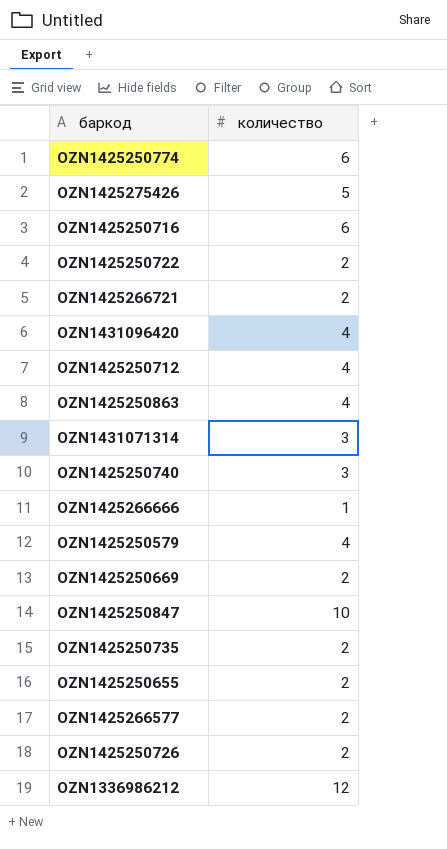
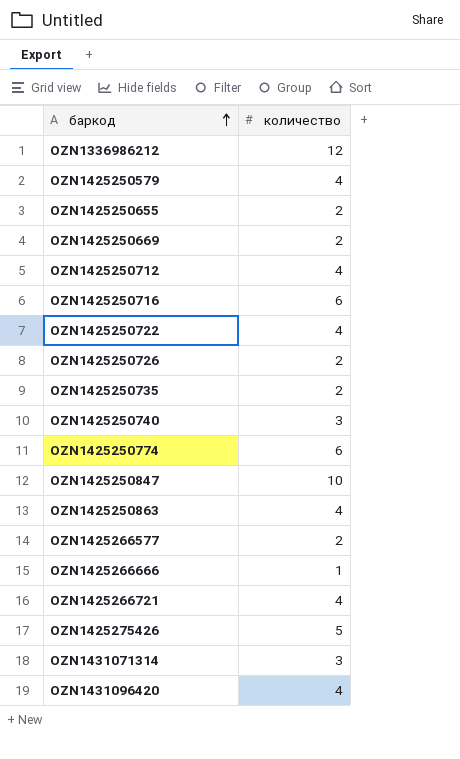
row order: none -> баркод ascending
OZN1425250722 | количество: 2 -> 4
OZN1425266721 | количество: 2 -> 4

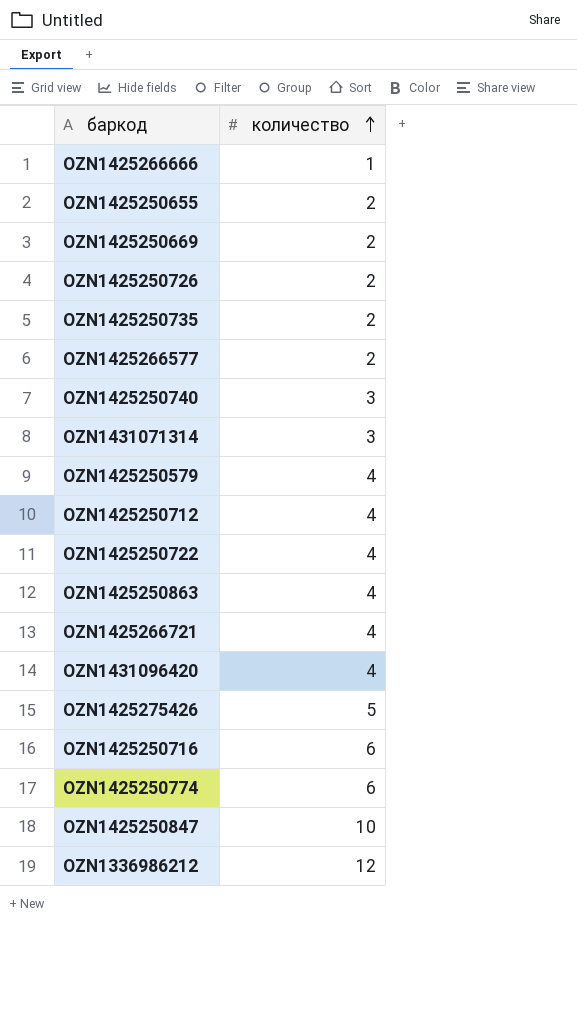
row order: баркод ascending -> количество ascending

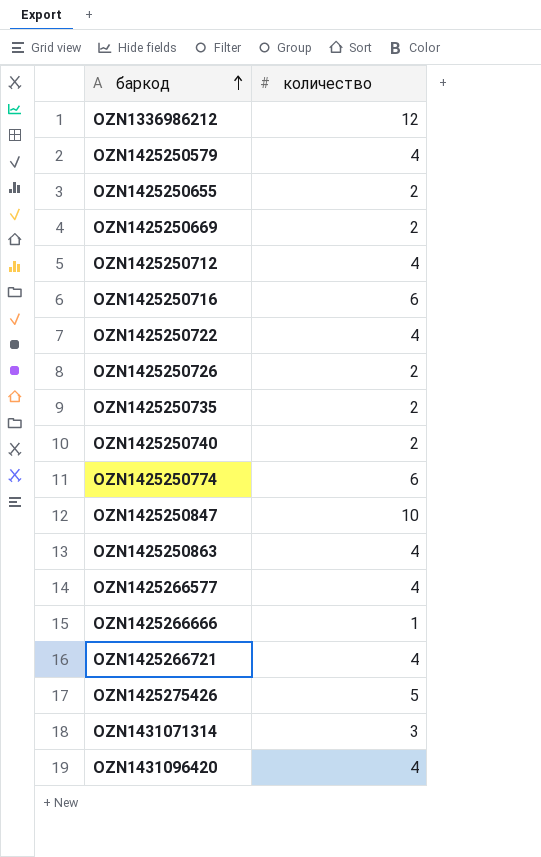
row order: количество ascending -> баркод ascending
OZN1425250740 | количество: 3 -> 2
OZN1425266577 | количество: 2 -> 4

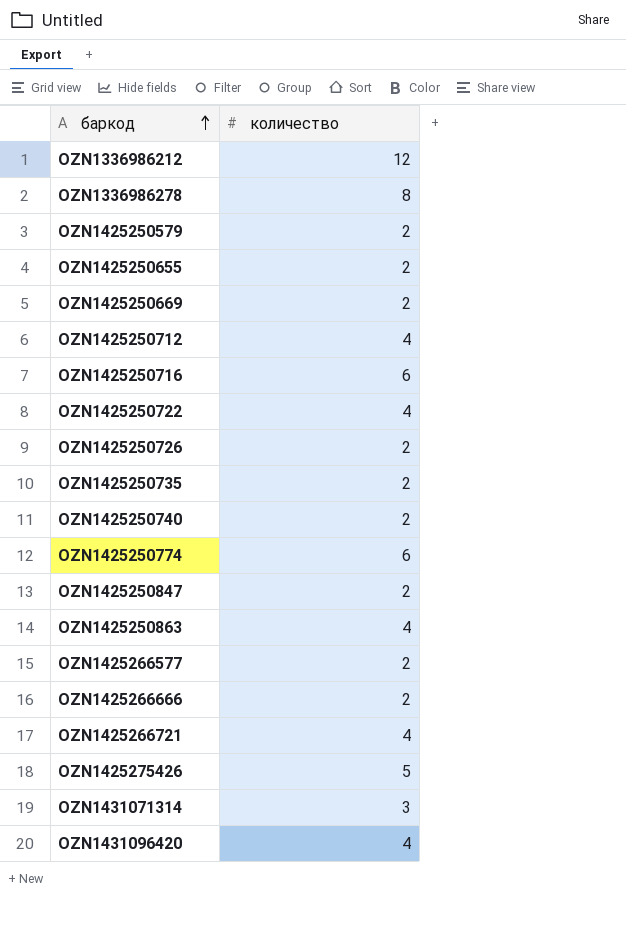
row OZN1336986278: none -> 8
OZN1425250579 | количество: 4 -> 2
OZN1425250847 | количество: 10 -> 2
OZN1425266577 | количество: 4 -> 2
OZN1425266666 | количество: 1 -> 2

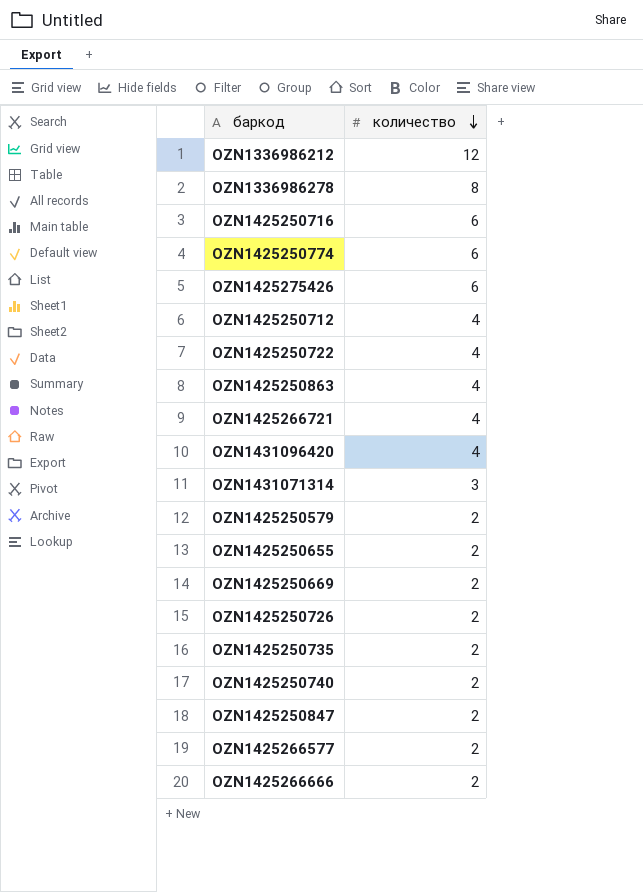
row order: баркод ascending -> количество descending
OZN1425275426 | количество: 5 -> 6

